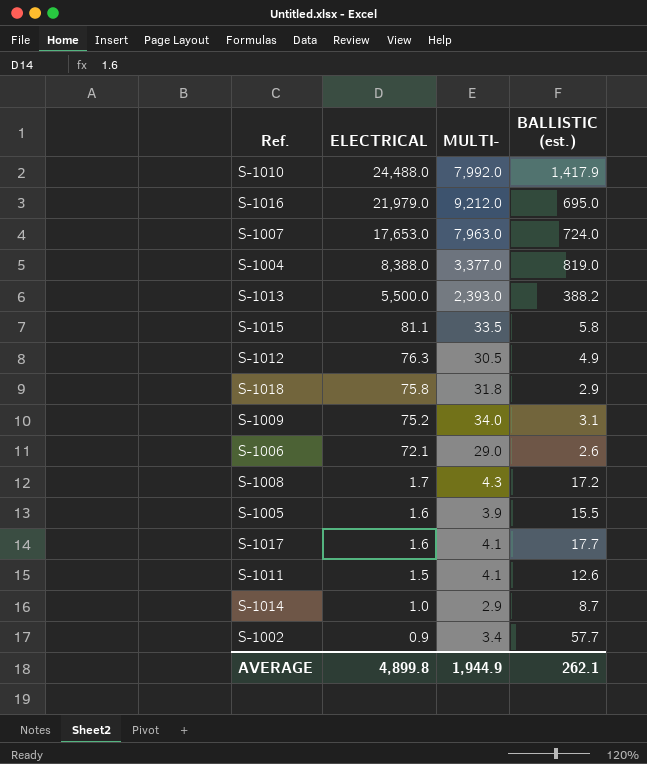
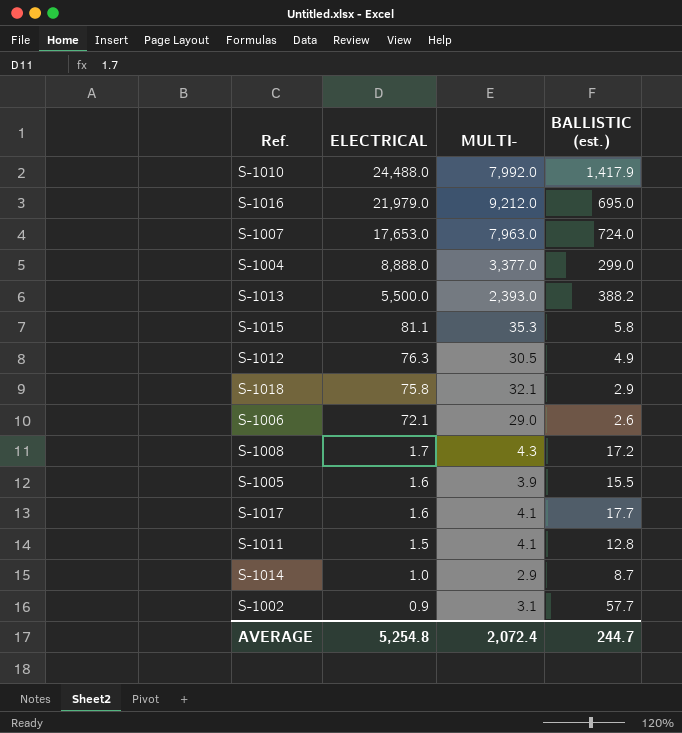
row S-1009: 75.2 | 34.0 | 3.1 -> none
S-1004 | ELECTRICAL: 8,388.0 -> 8,888.0
S-1004 | BALLISTIC (est.): 819.0 -> 299.0
S-1015 | MULTI-: 33.5 -> 35.3
S-1018 | MULTI-: 31.8 -> 32.1
S-1011 | BALLISTIC (est.): 12.6 -> 12.8
S-1002 | MULTI-: 3.4 -> 3.1
AVERAGE | ELECTRICAL: 4,899.8 -> 5,254.8
AVERAGE | MULTI-: 1,944.9 -> 2,072.4
AVERAGE | BALLISTIC (est.): 262.1 -> 244.7

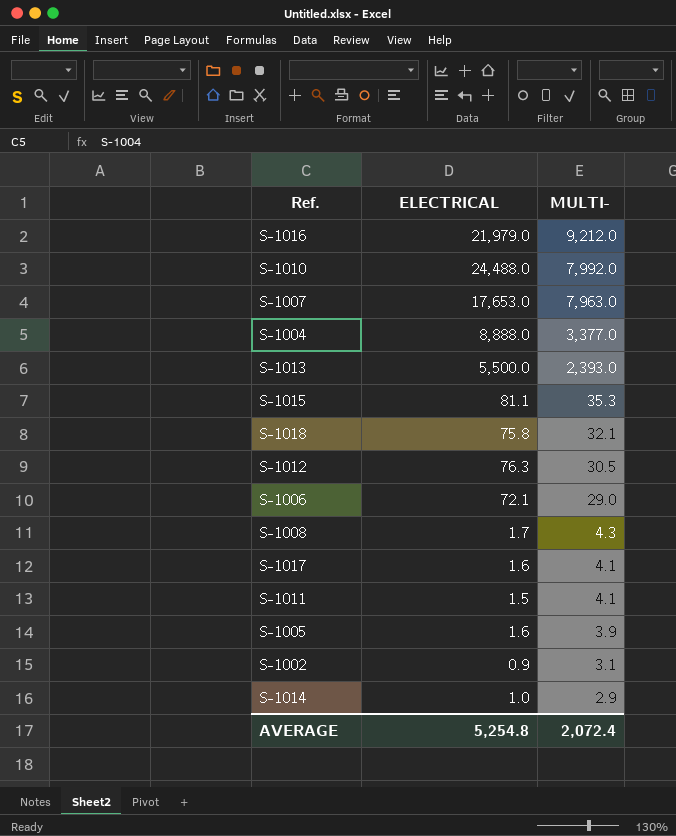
row order: ELECTRICAL descending -> MULTI- descending
column BALLISTIC (est.) | position: 4 -> none

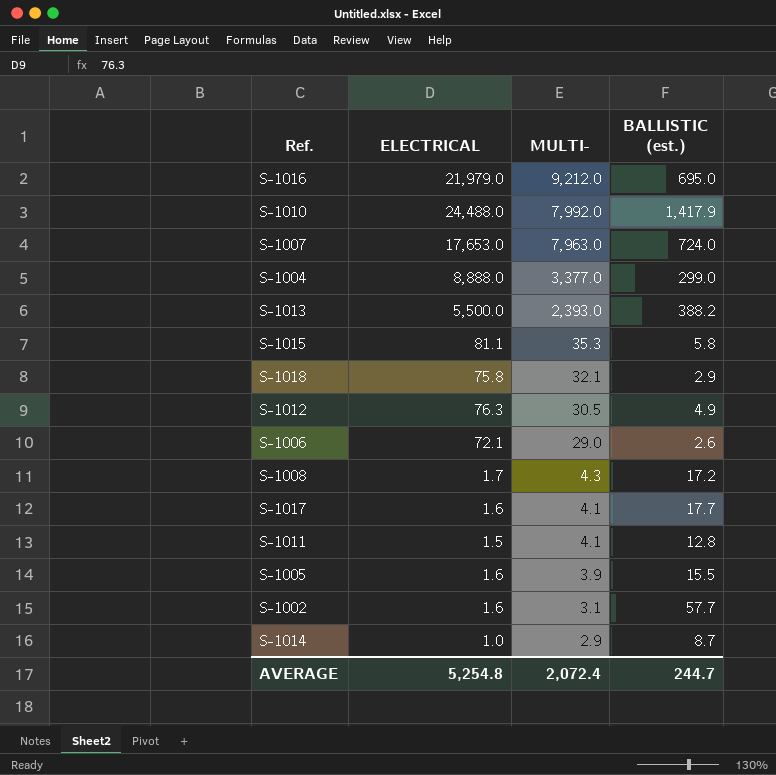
column BALLISTIC (est.) | position: none -> 4
S-1002 | ELECTRICAL: 0.9 -> 1.6

